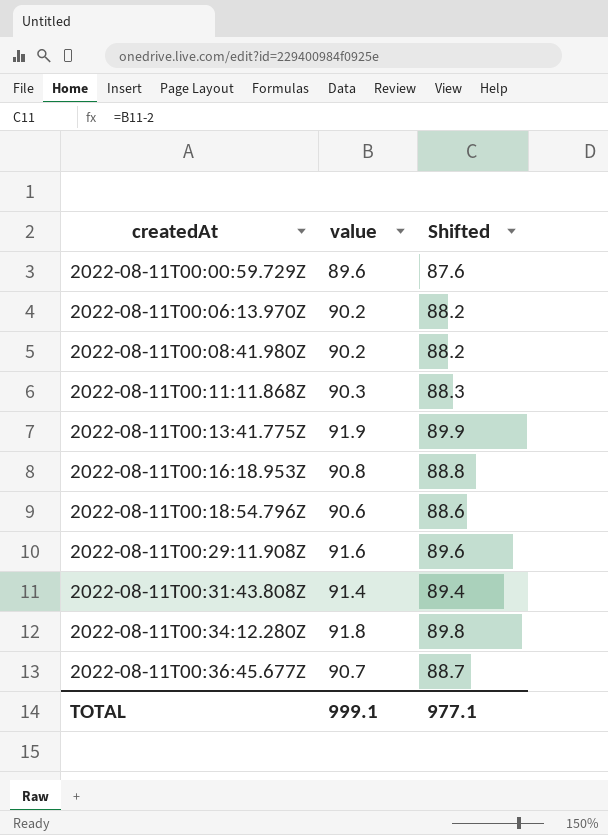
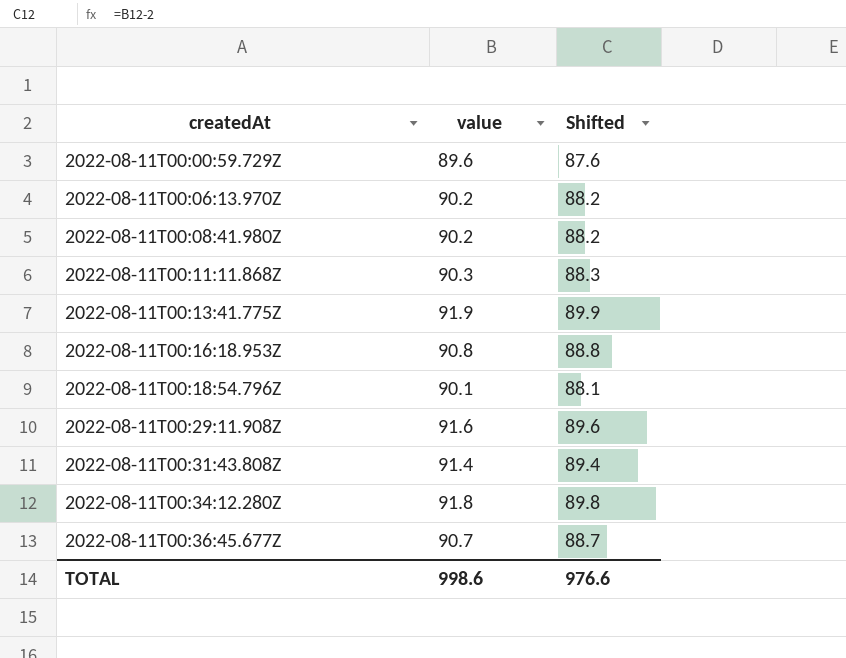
2022-08-11T00:18:54.796Z | value: 90.6 -> 90.1
2022-08-11T00:18:54.796Z | Shifted: 88.6 -> 88.1
TOTAL | value: 999.1 -> 998.6
TOTAL | Shifted: 977.1 -> 976.6

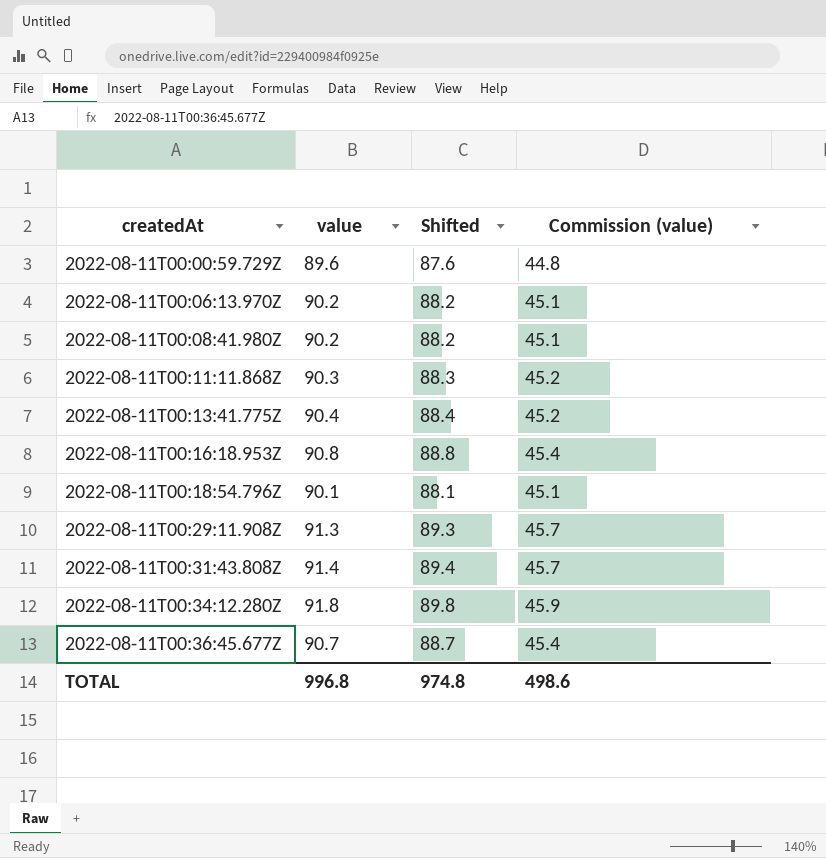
column Commission (value) | formula: none -> [value] * 0.5
2022-08-11T00:13:41.775Z | value: 91.9 -> 90.4
2022-08-11T00:13:41.775Z | Shifted: 89.9 -> 88.4
2022-08-11T00:29:11.908Z | value: 91.6 -> 91.3
2022-08-11T00:29:11.908Z | Shifted: 89.6 -> 89.3
TOTAL | value: 998.6 -> 996.8
TOTAL | Shifted: 976.6 -> 974.8

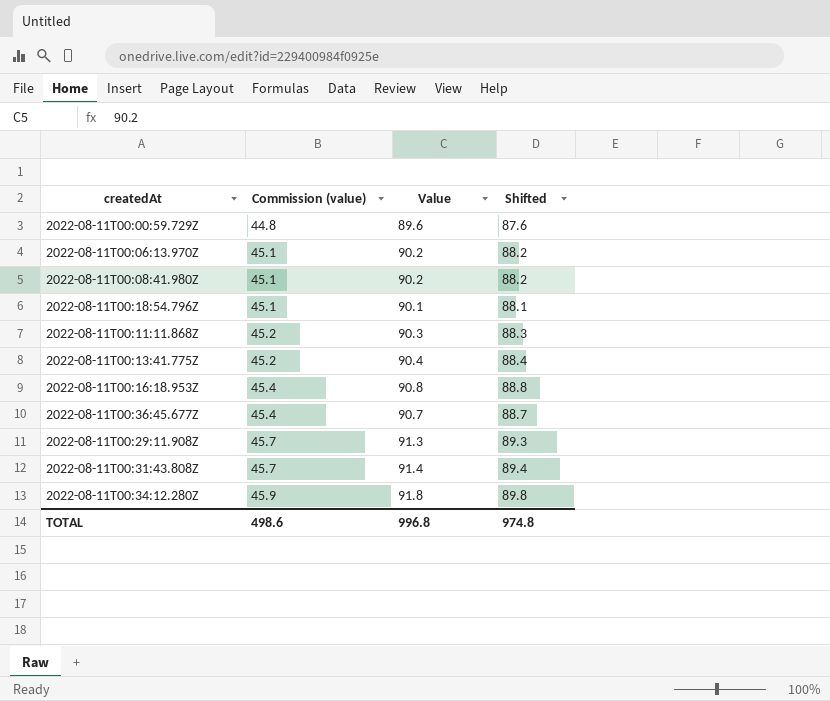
row order: createdAt ascending -> Commission (value) ascending
column Commission (value) | position: 4 -> 2
column name: value -> Value

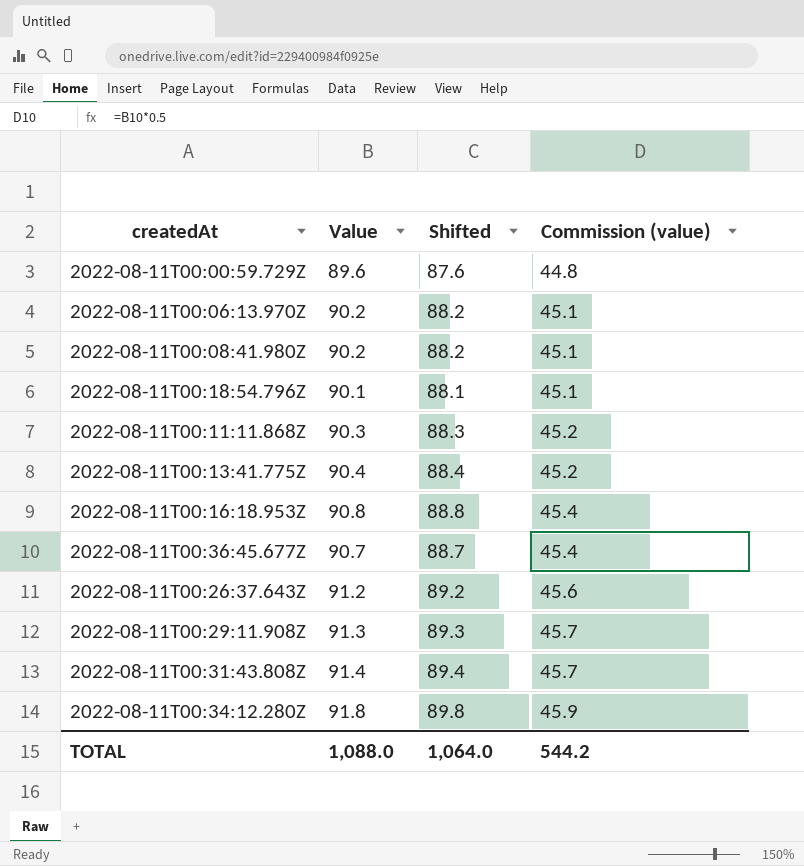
column Commission (value) | position: 2 -> 4
row 2022-08-11T00:26:37.643Z: none -> 91.2 | 89.2 | 45.6
TOTAL | Value: 996.8 -> 1,088.0
TOTAL | Shifted: 974.8 -> 1,064.0
TOTAL | Commission (value): 498.6 -> 544.2

